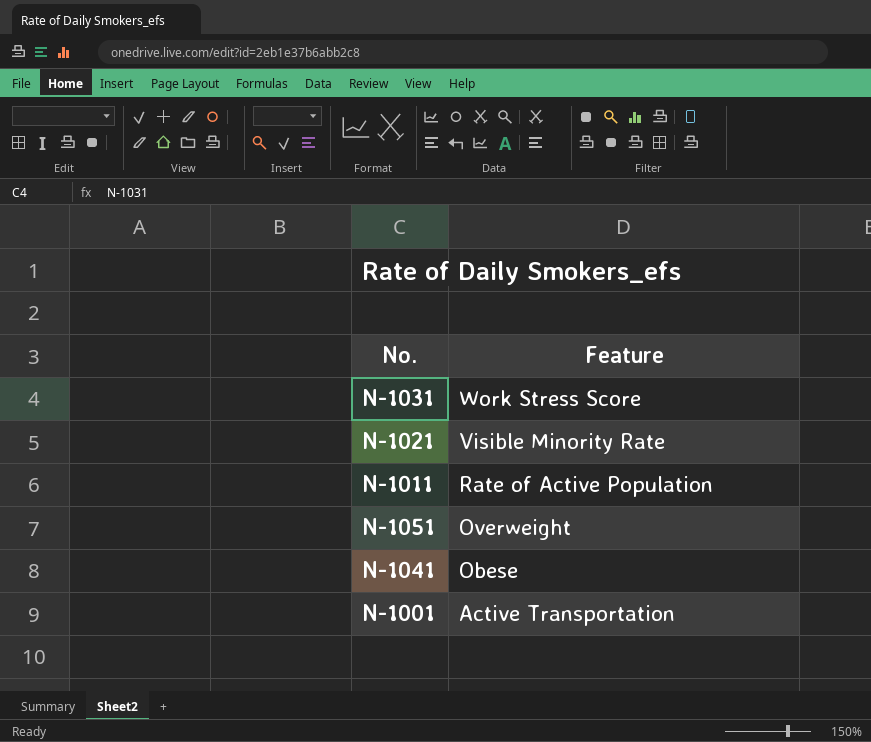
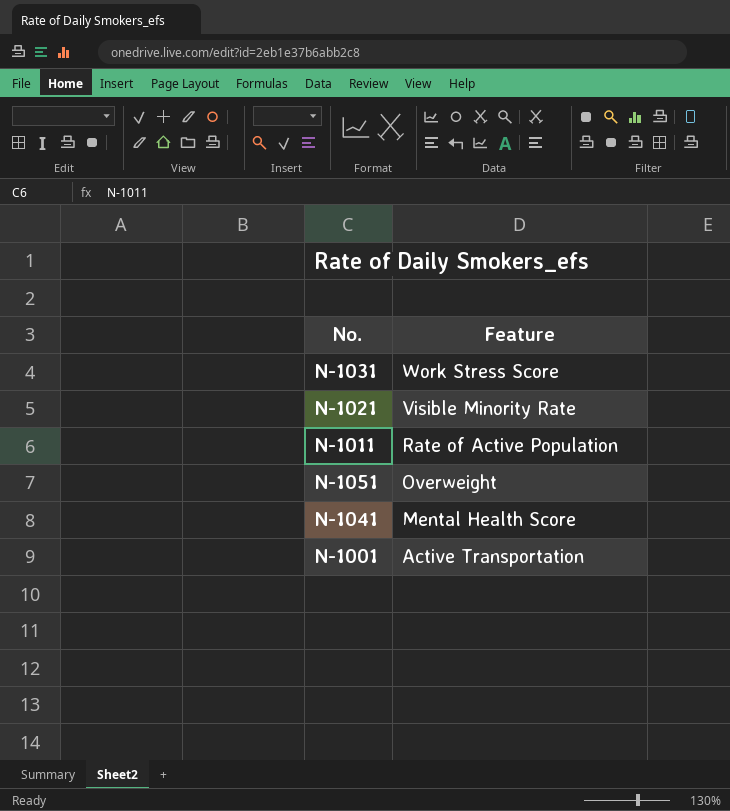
N-1041 | Feature: Obese -> Mental Health Score

